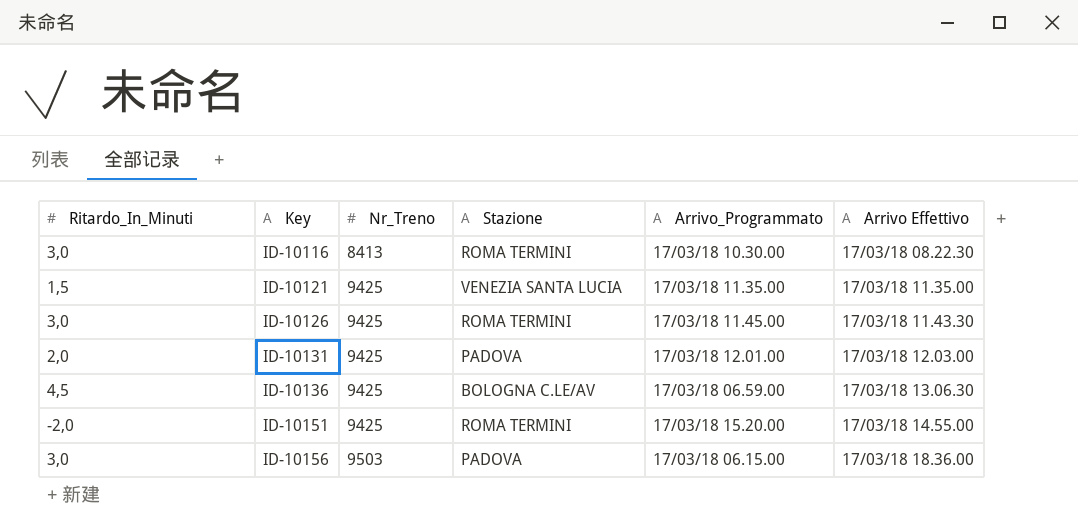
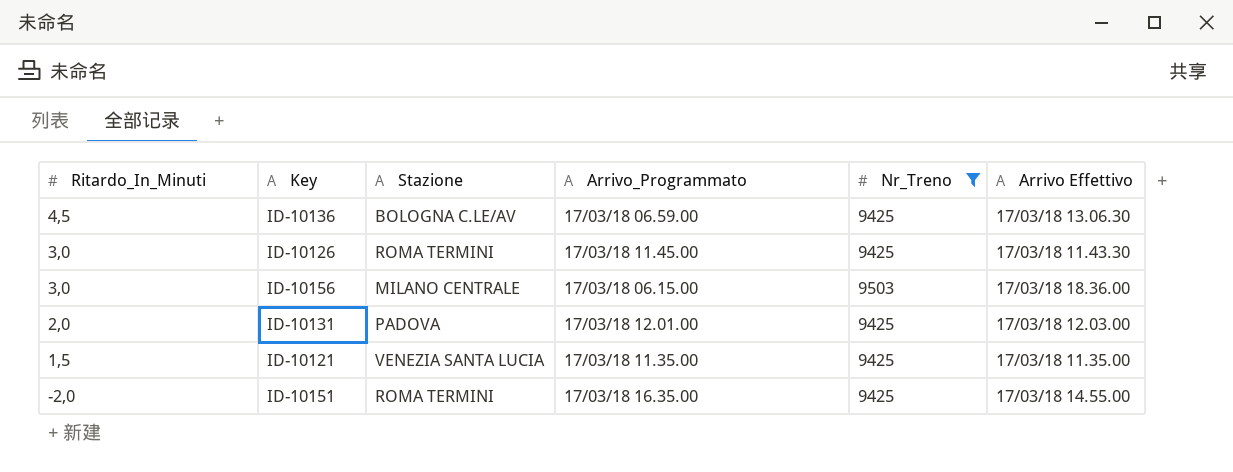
filter: none -> Nr_Treno != 8413
row order: Key ascending -> Ritardo_In_Minuti descending
column Nr_Treno | position: 3 -> 5
ID-10156 | Stazione: PADOVA -> MILANO CENTRALE
ID-10151 | Arrivo_Programmato: 17/03/18 15.20.00 -> 17/03/18 16.35.00

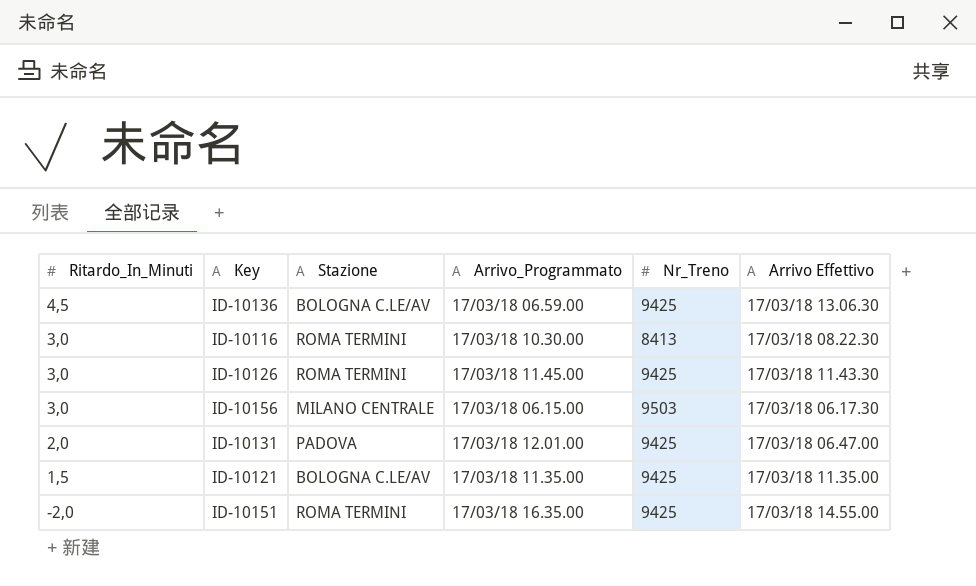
filter: Nr_Treno != 8413 -> none
ID-10156 | Arrivo Effettivo: 17/03/18 18.36.00 -> 17/03/18 06.17.30
ID-10131 | Arrivo Effettivo: 17/03/18 12.03.00 -> 17/03/18 06.47.00
ID-10121 | Stazione: VENEZIA SANTA LUCIA -> BOLOGNA C.LE/AV

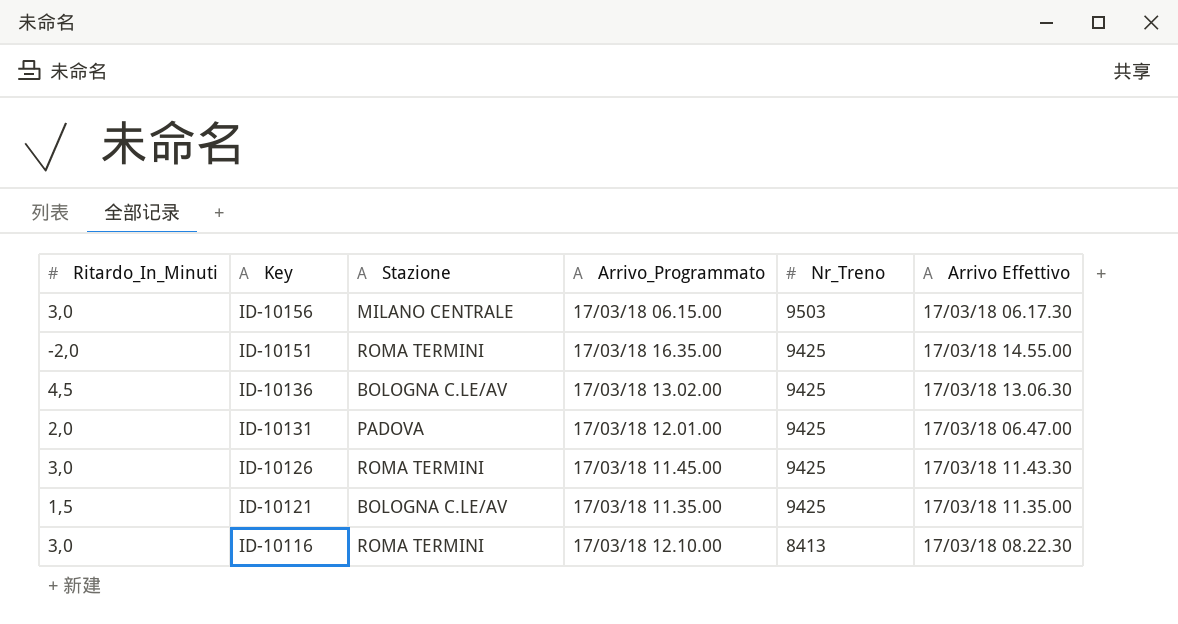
row order: Ritardo_In_Minuti descending -> Key descending
ID-10136 | Arrivo_Programmato: 17/03/18 06.59.00 -> 17/03/18 13.02.00
ID-10116 | Arrivo_Programmato: 17/03/18 10.30.00 -> 17/03/18 12.10.00

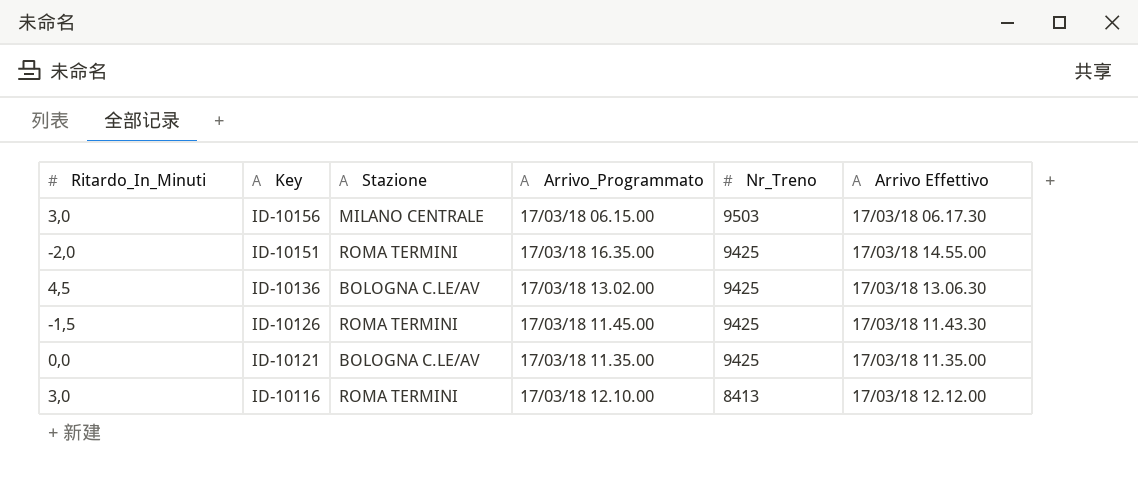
row ID-10131: 2,0 | PADOVA | 17/03/18 12.01.00 | 9425 | 17/03/18 06.47.00 -> none
ID-10126 | Ritardo_In_Minuti: 3,0 -> -1,5
ID-10121 | Ritardo_In_Minuti: 1,5 -> 0,0
ID-10116 | Arrivo Effettivo: 17/03/18 08.22.30 -> 17/03/18 12.12.00

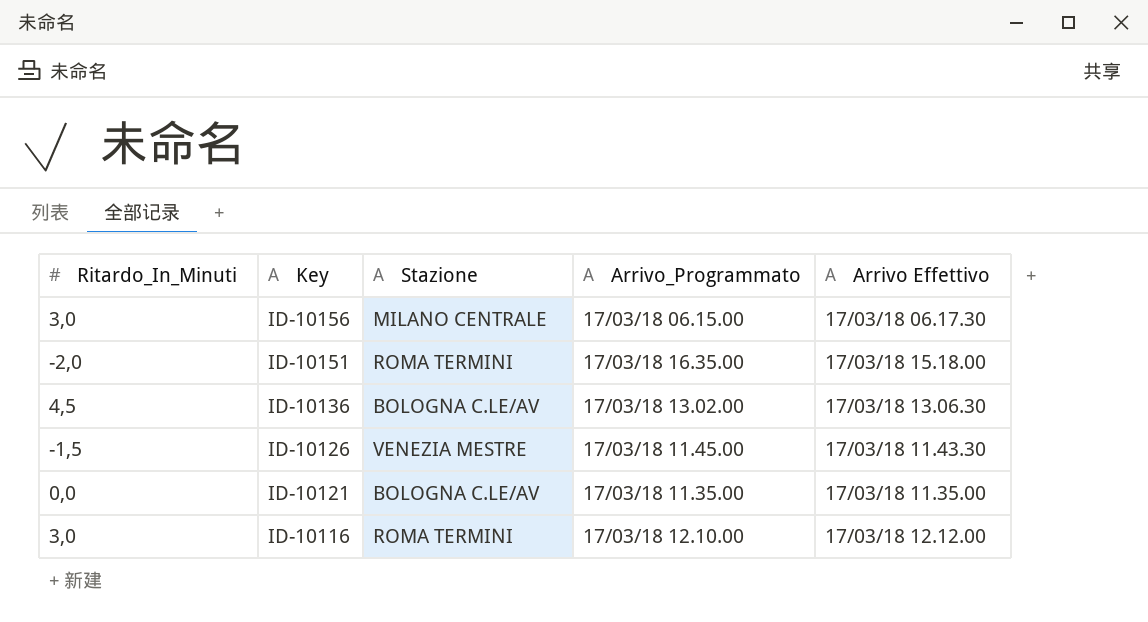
column Nr_Treno | position: 5 -> none
ID-10151 | Arrivo Effettivo: 17/03/18 14.55.00 -> 17/03/18 15.18.00
ID-10126 | Stazione: ROMA TERMINI -> VENEZIA MESTRE

